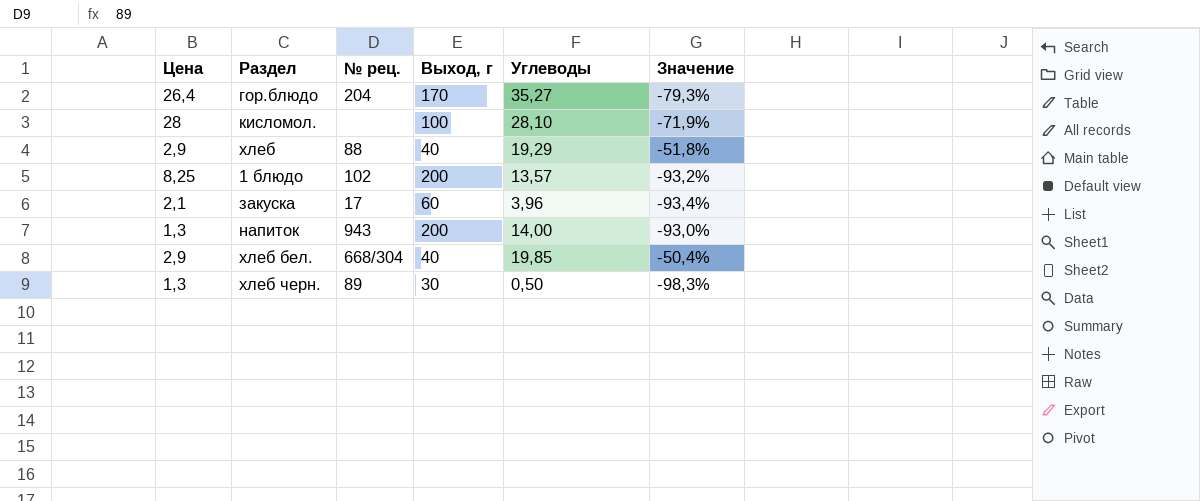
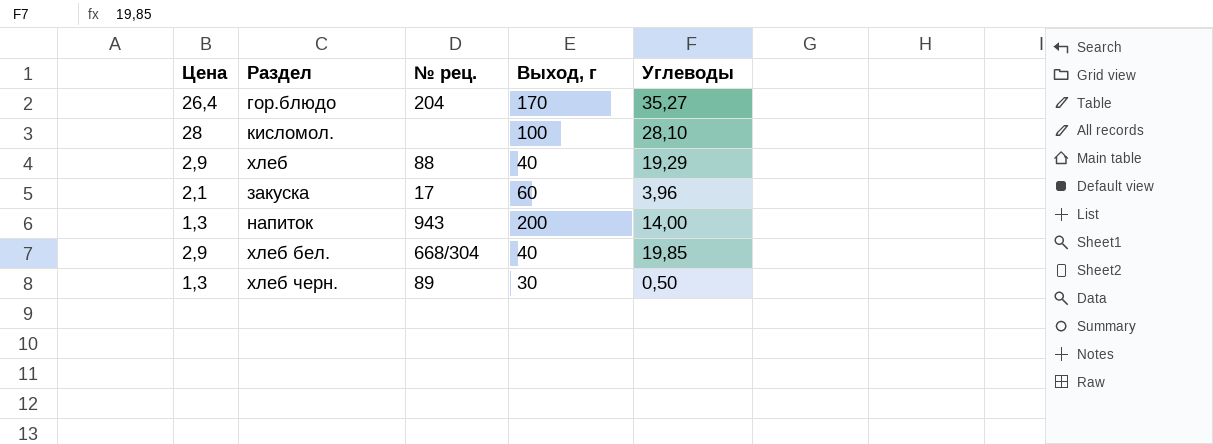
column Значение | formula: ([Углеводы] - [Выход, г]) / [Выход, г] -> none
row 1 блюдо: 8,25 | 102 | 200 | 13,57 | -93,2% -> none

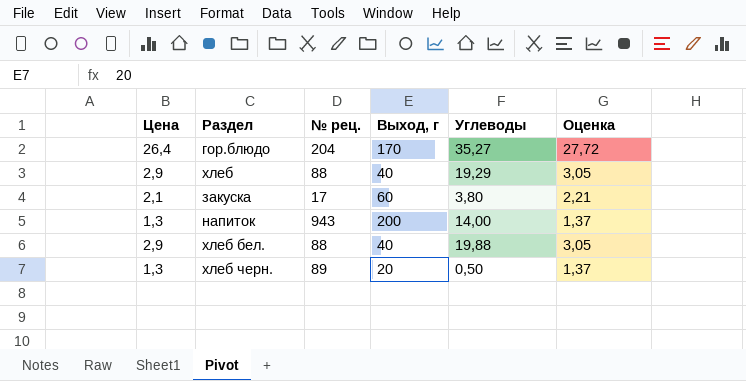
column Оценка | formula: none -> [Цена] * 1,05
row кисломол.: 28 | none | 100 | 28,10 -> none
закуска | Углеводы: 3,96 -> 3,80
хлеб бел. | № рец.: 668/304 -> 88
хлеб бел. | Углеводы: 19,85 -> 19,88
хлеб черн. | Выход, г: 30 -> 20

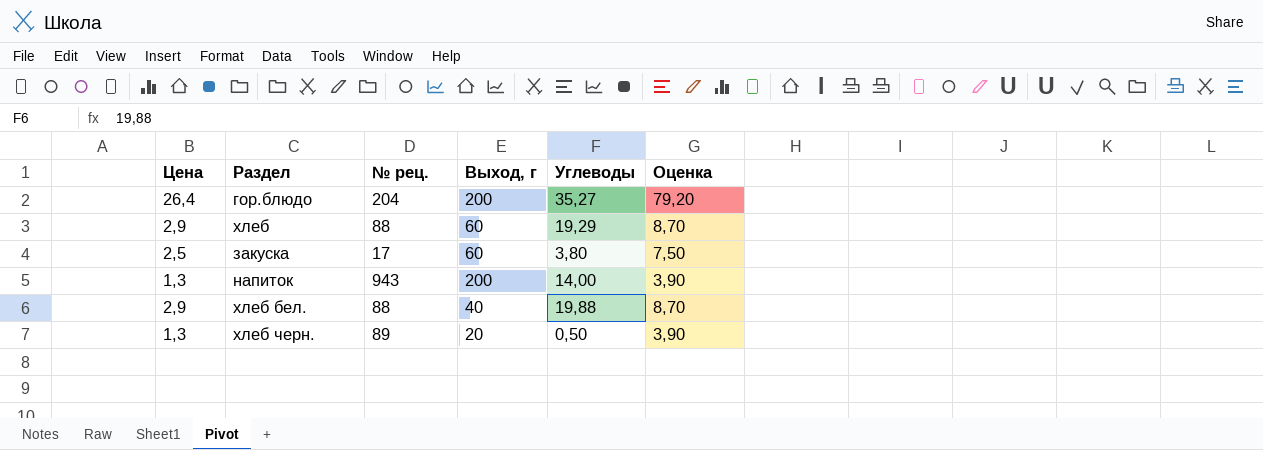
column Оценка | formula: [Цена] * 1,05 -> [Цена] * 3
гор.блюдо | Выход, г: 170 -> 200
хлеб | Выход, г: 40 -> 60
закуска | Цена: 2,1 -> 2,5

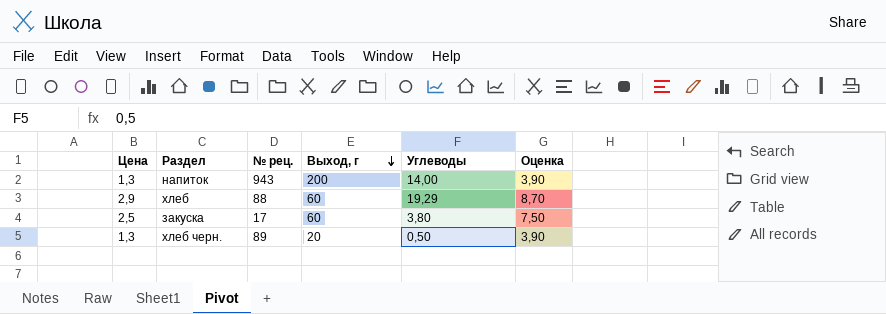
row order: none -> Выход, г descending
row гор.блюдо: 26,4 | 204 | 200 | 35,27 | 79,20 -> none
row хлеб бел.: 2,9 | 88 | 40 | 19,88 | 8,70 -> none

